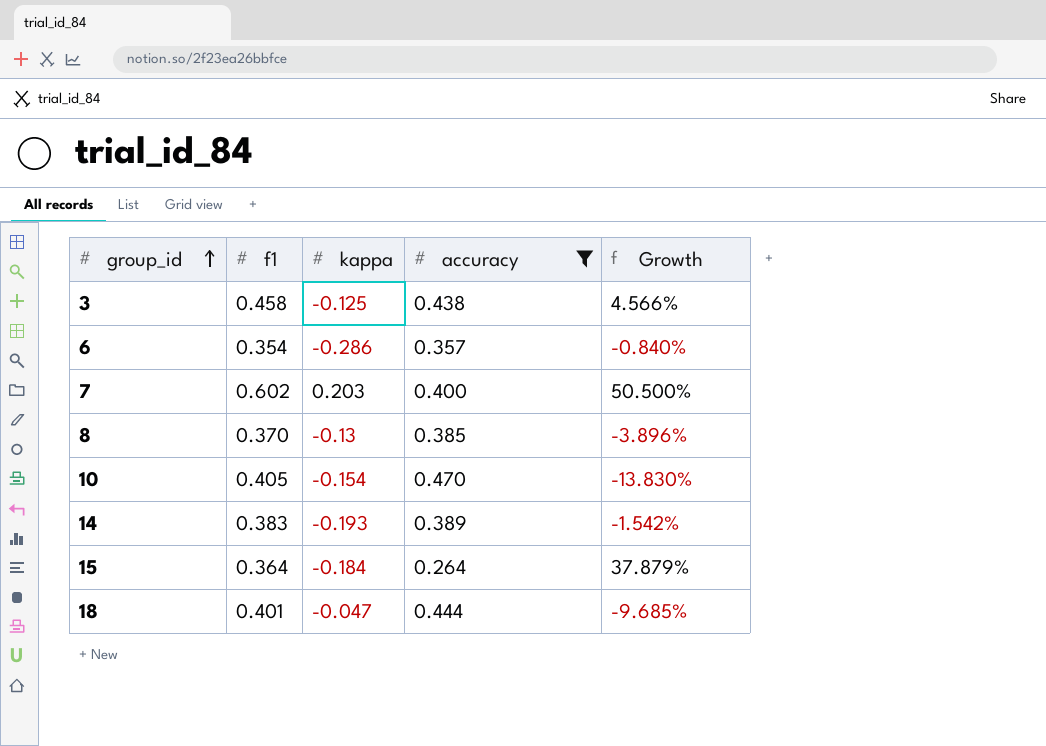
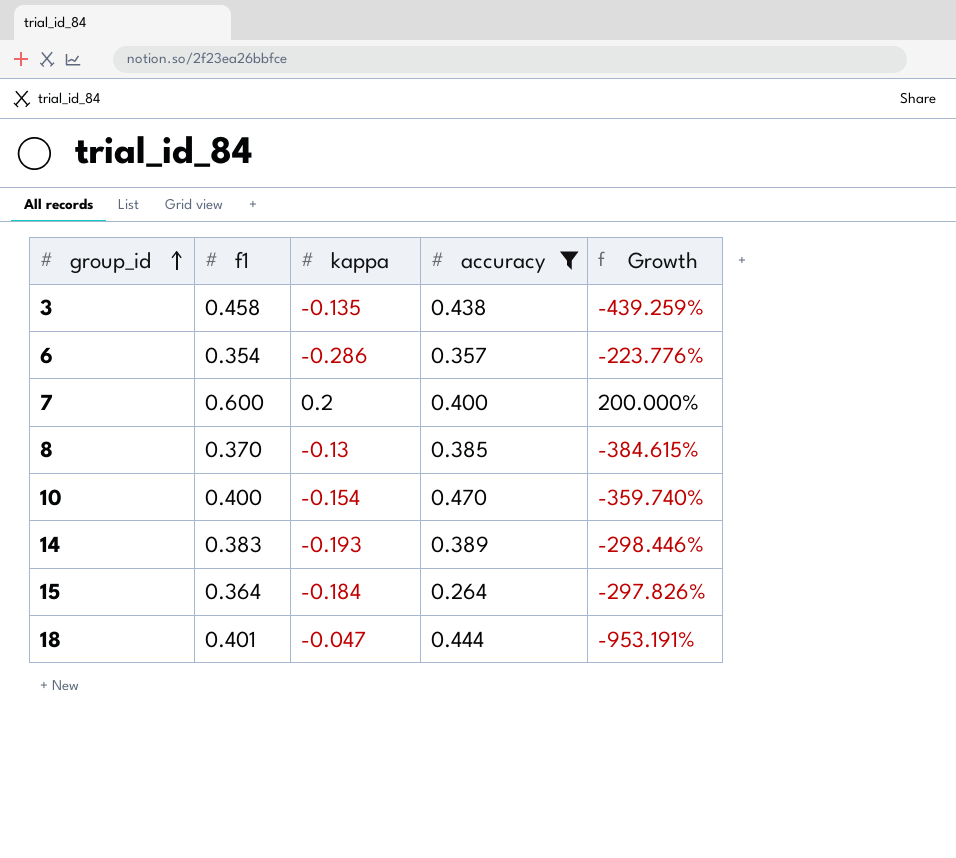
column Growth | formula: ([f1] - [accuracy]) / [accuracy] -> ([f1] - [kappa]) / [kappa]
3 | kappa: -0.125 -> -0.135
7 | f1: 0.602 -> 0.600
7 | kappa: 0.203 -> 0.2
10 | f1: 0.405 -> 0.400

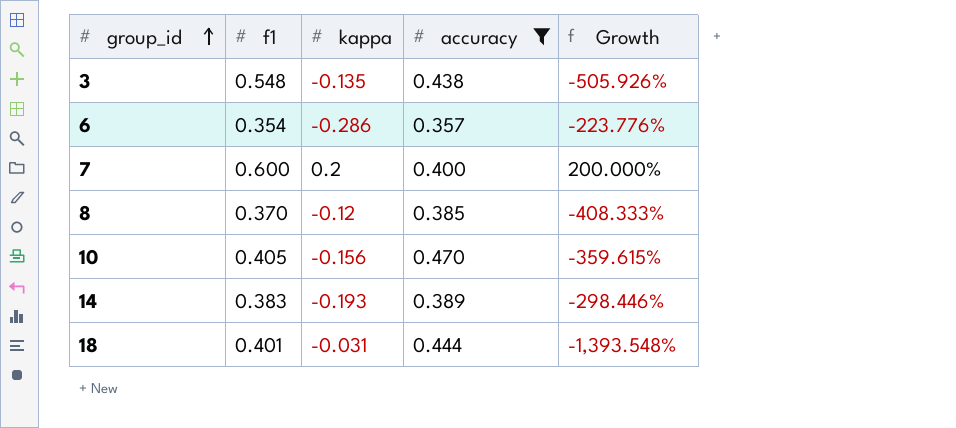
row 15: 0.364 | -0.184 | 0.264 | -297.826% -> none
3 | f1: 0.458 -> 0.548
3 | Growth: -439.259% -> -505.926%
8 | kappa: -0.13 -> -0.12
8 | Growth: -384.615% -> -408.333%
10 | f1: 0.400 -> 0.405
10 | kappa: -0.154 -> -0.156
10 | Growth: -359.740% -> -359.615%
18 | kappa: -0.047 -> -0.031
18 | Growth: -953.191% -> -1,393.548%

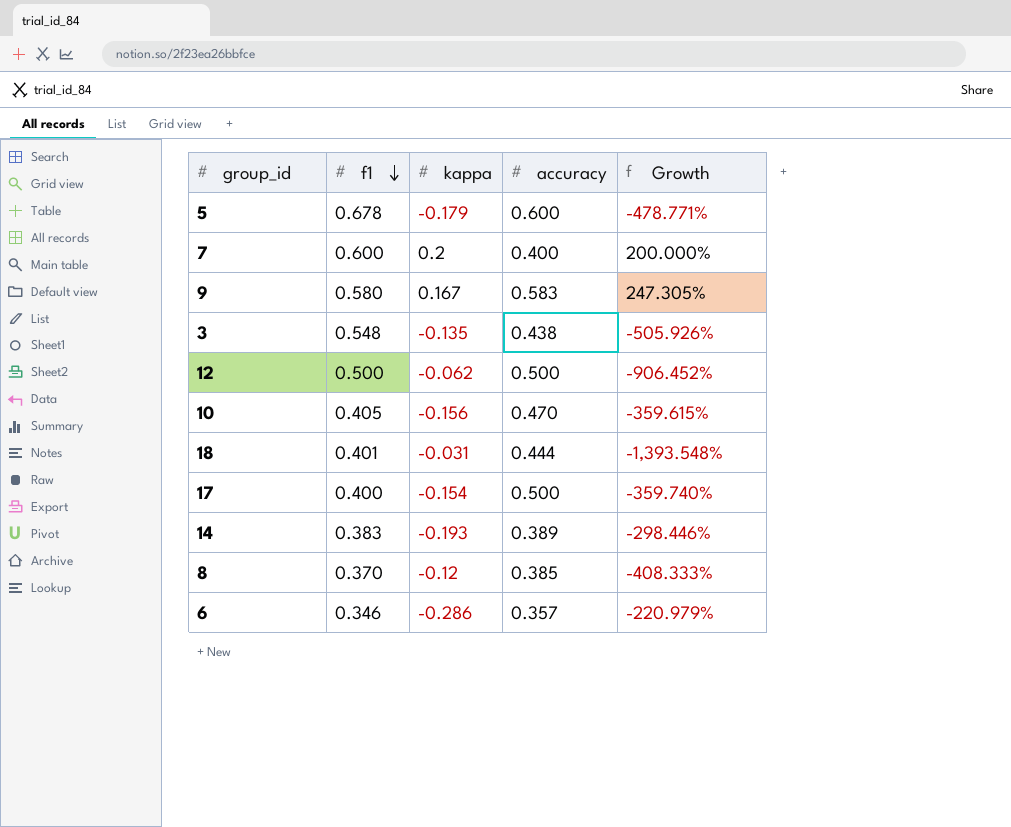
filter: accuracy <= 0.470 -> none
row order: group_id ascending -> f1 descending
6 | f1: 0.354 -> 0.346
6 | Growth: -223.776% -> -220.979%

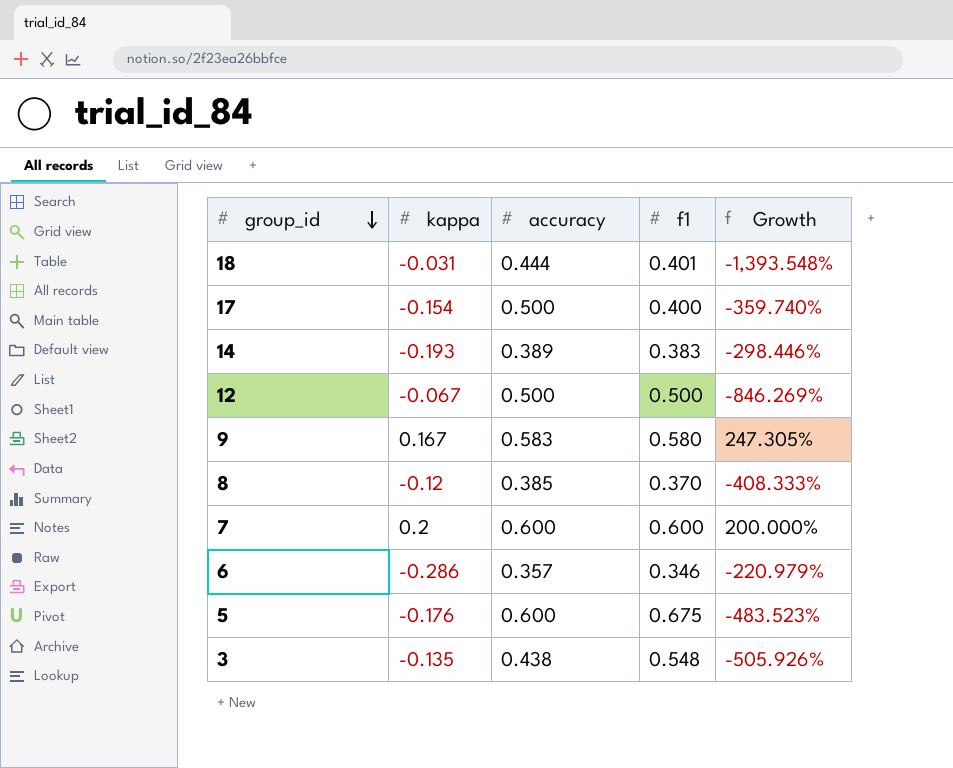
row order: f1 descending -> group_id descending
column f1 | position: 2 -> 4
row 10: 0.405 | -0.156 | 0.470 | -359.615% -> none
12 | kappa: -0.062 -> -0.067
12 | Growth: -906.452% -> -846.269%
7 | accuracy: 0.400 -> 0.600
5 | kappa: -0.179 -> -0.176
5 | f1: 0.678 -> 0.675
5 | Growth: -478.771% -> -483.523%

